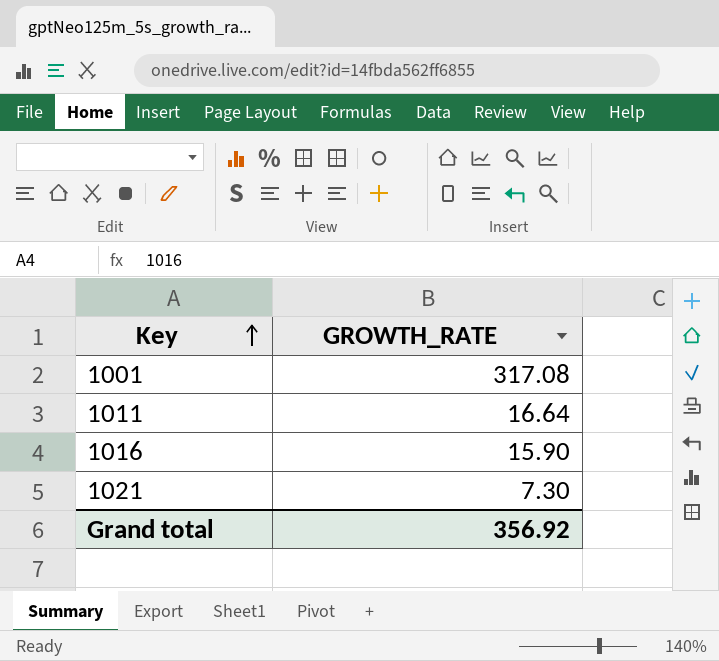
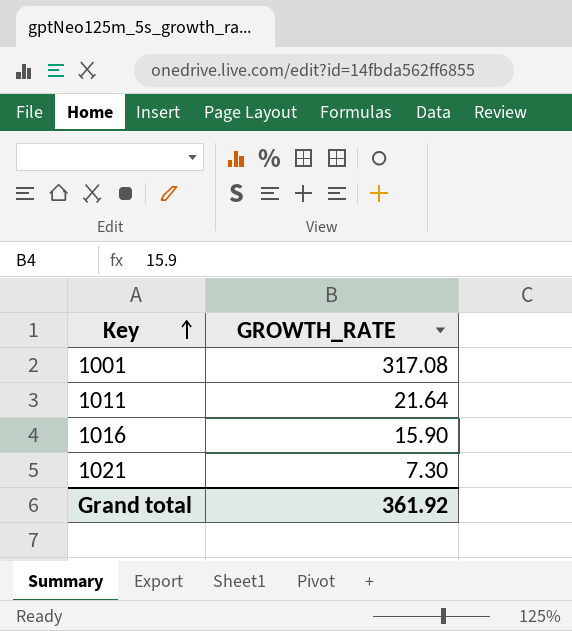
1011 | GROWTH_RATE: 16.64 -> 21.64
Grand total | GROWTH_RATE: 356.92 -> 361.92

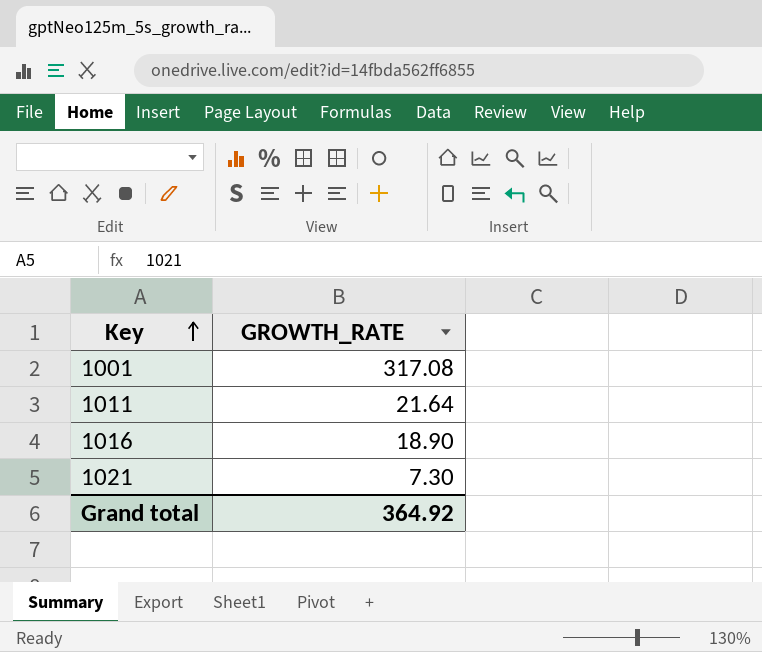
1016 | GROWTH_RATE: 15.90 -> 18.90
Grand total | GROWTH_RATE: 361.92 -> 364.92

